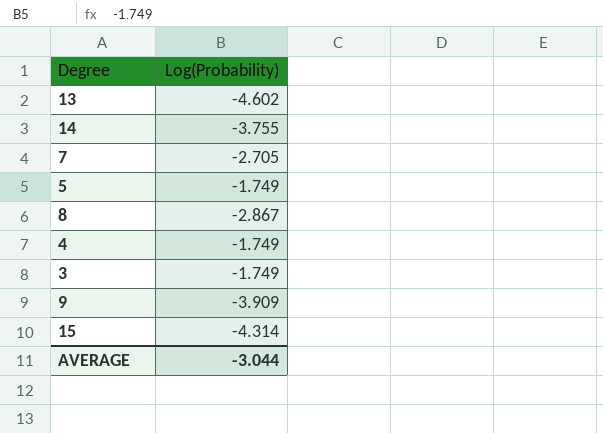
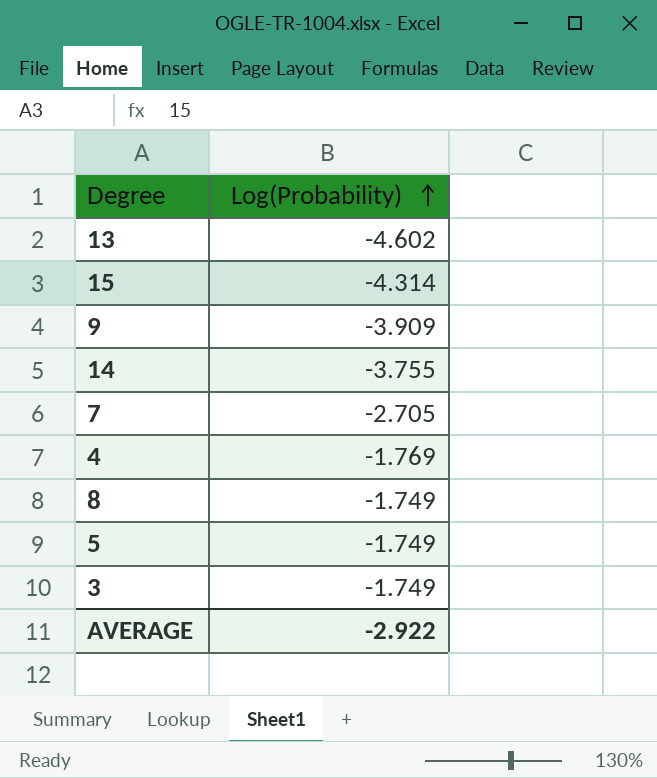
row order: none -> Log(Probability) ascending
4 | Log(Probability): -1.749 -> -1.769
8 | Log(Probability): -2.867 -> -1.749
AVERAGE | Log(Probability): -3.044 -> -2.922

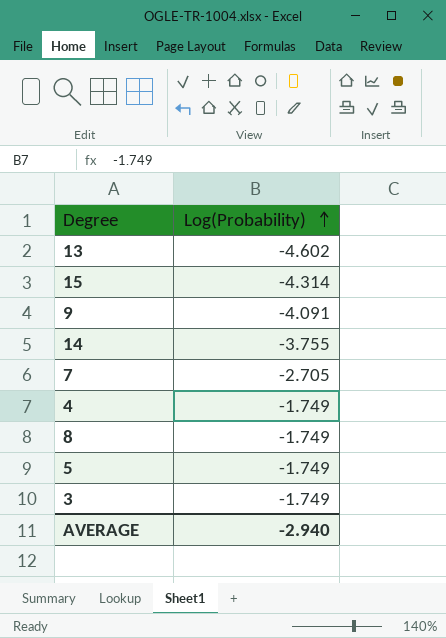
9 | Log(Probability): -3.909 -> -4.091
4 | Log(Probability): -1.769 -> -1.749
AVERAGE | Log(Probability): -2.922 -> -2.940

